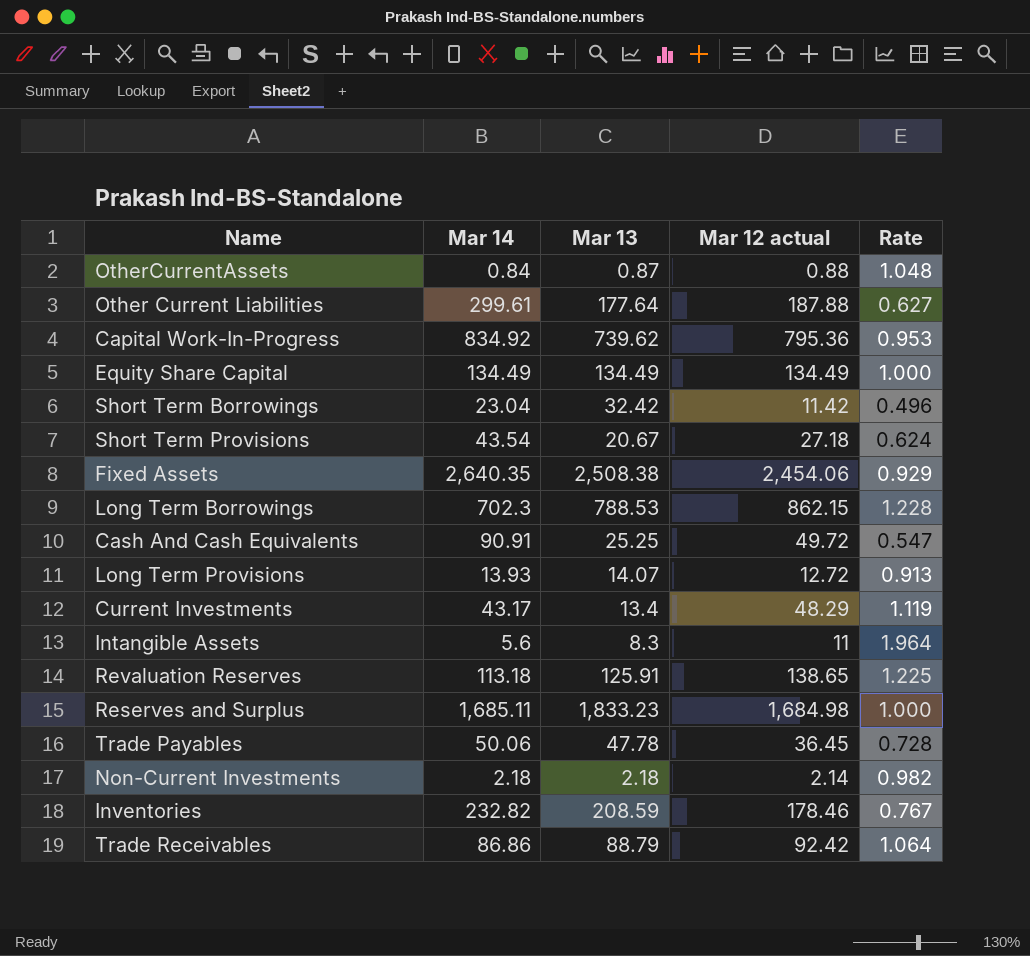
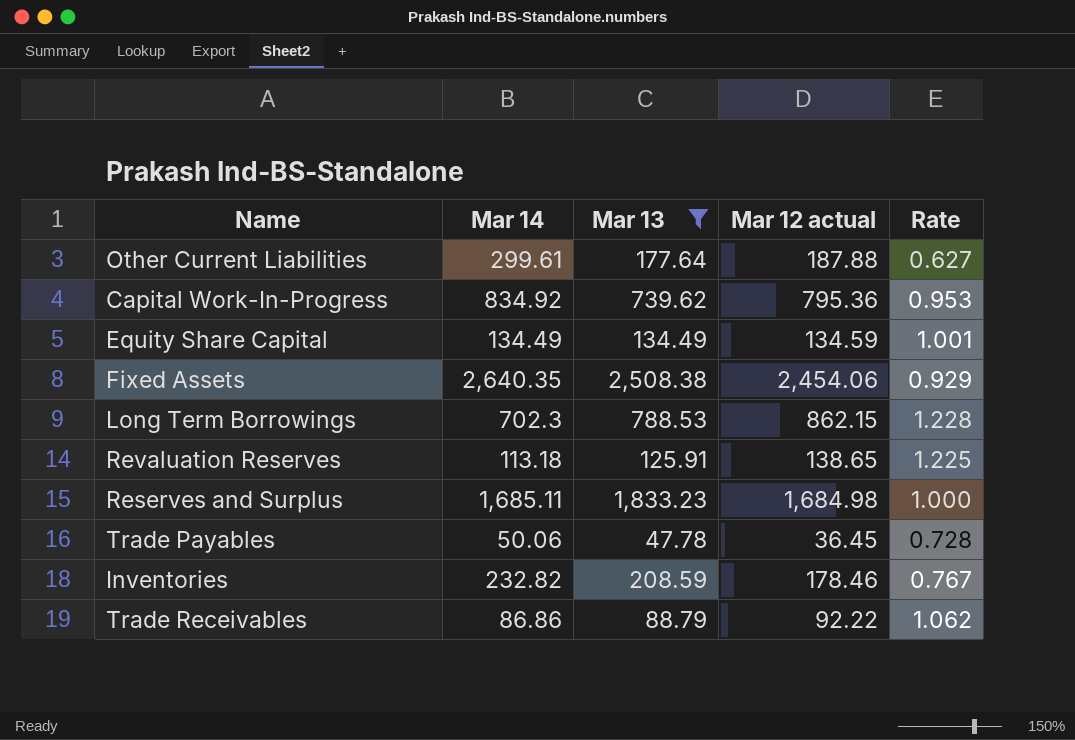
filter: none -> Mar 13 >= 47.78
Equity Share Capital | Mar 12 actual: 134.49 -> 134.59
Equity Share Capital | Rate: 1.000 -> 1.001
Trade Receivables | Mar 12 actual: 92.42 -> 92.22
Trade Receivables | Rate: 1.064 -> 1.062

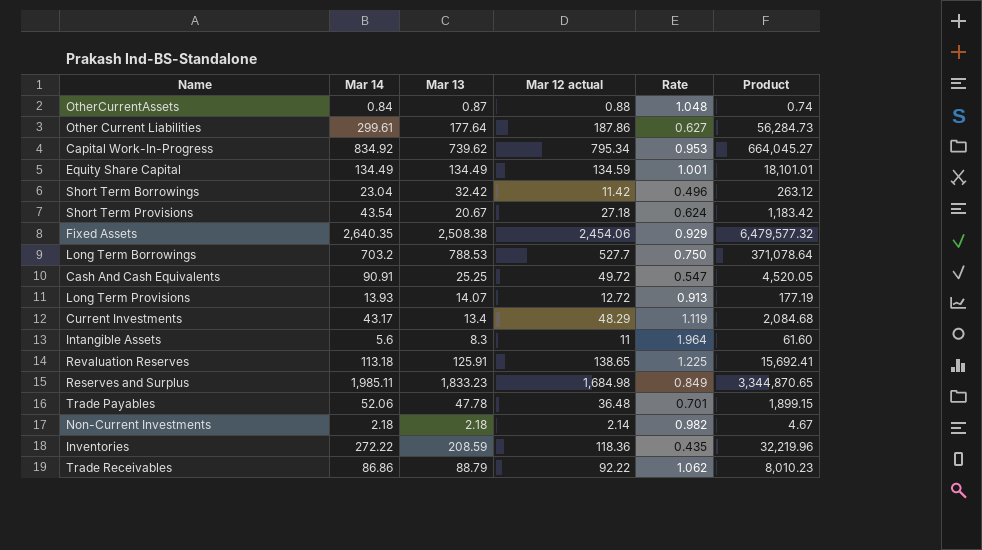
filter: Mar 13 >= 47.78 -> none
column Product | formula: none -> [Mar 14] * [Mar 12 actual]
Other Current Liabilities | Mar 12 actual: 187.88 -> 187.86
Capital Work-In-Progress | Mar 12 actual: 795.36 -> 795.34
Long Term Borrowings | Mar 14: 702.3 -> 703.2
Long Term Borrowings | Mar 12 actual: 862.15 -> 527.7
Long Term Borrowings | Rate: 1.228 -> 0.750
Reserves and Surplus | Mar 14: 1,685.11 -> 1,985.11
Reserves and Surplus | Rate: 1.000 -> 0.849
Trade Payables | Mar 14: 50.06 -> 52.06
Trade Payables | Mar 12 actual: 36.45 -> 36.48
Trade Payables | Rate: 0.728 -> 0.701
Inventories | Mar 14: 232.82 -> 272.22
Inventories | Mar 12 actual: 178.46 -> 118.36
Inventories | Rate: 0.767 -> 0.435

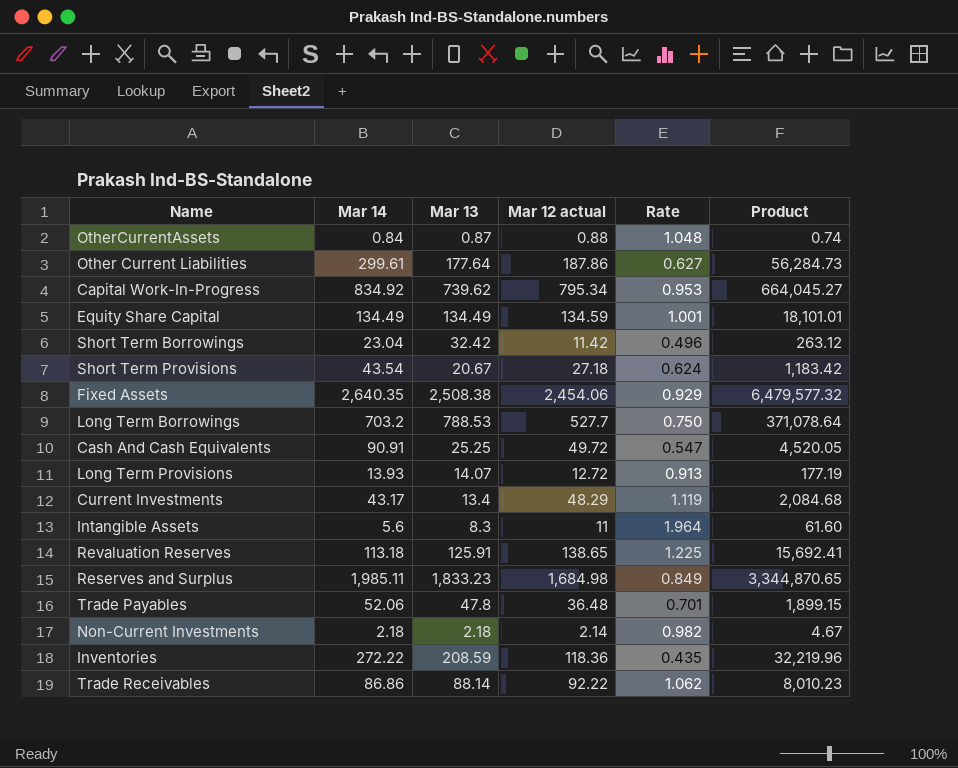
Trade Payables | Mar 13: 47.78 -> 47.8
Trade Receivables | Mar 13: 88.79 -> 88.14

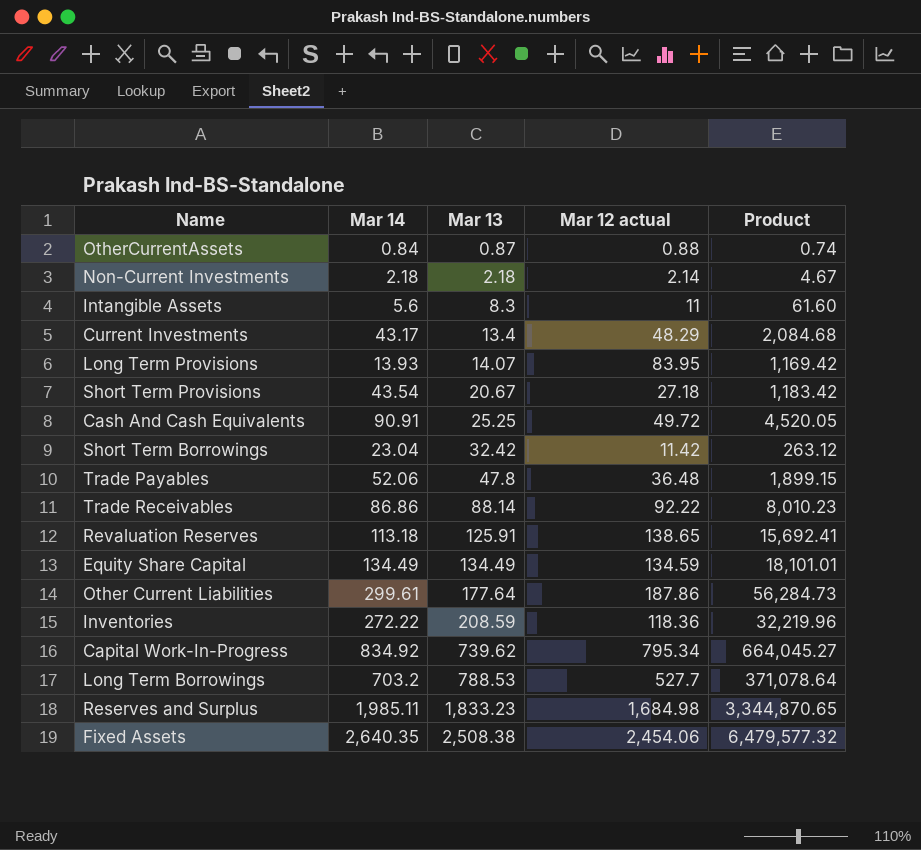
row order: none -> Mar 13 ascending
column Rate | formula: [Mar 12 actual] / [Mar 14] -> none
Long Term Provisions | Mar 12 actual: 12.72 -> 83.95
Long Term Provisions | Product: 177.19 -> 1,169.42

